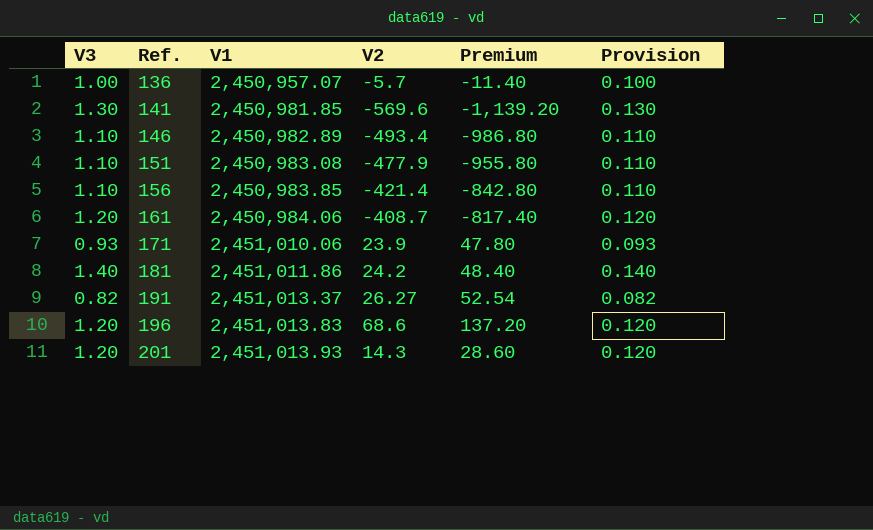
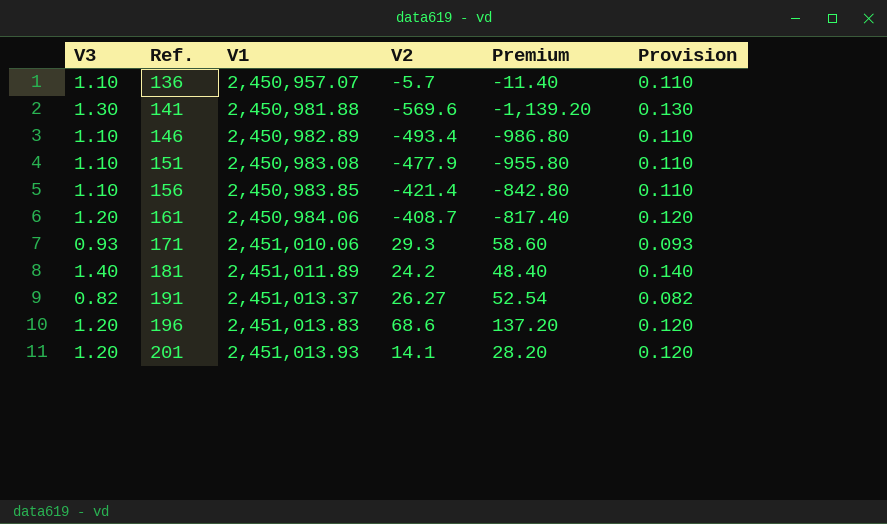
136 | V3: 1.00 -> 1.10
136 | Provision: 0.100 -> 0.110
141 | V1: 2,450,981.85 -> 2,450,981.88
171 | V2: 23.9 -> 29.3
171 | Premium: 47.80 -> 58.60
181 | V1: 2,451,011.86 -> 2,451,011.89
201 | V2: 14.3 -> 14.1
201 | Premium: 28.60 -> 28.20

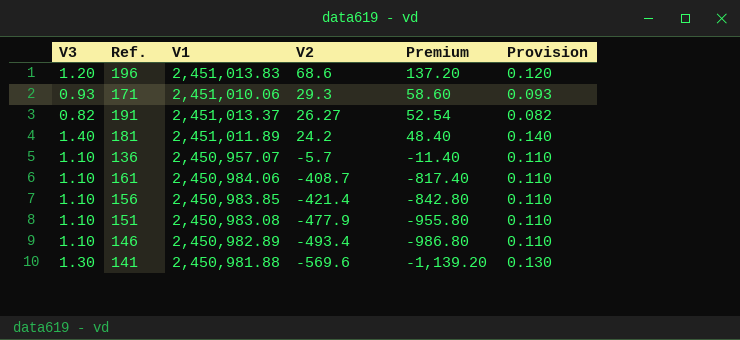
row order: Ref. ascending -> V2 descending
row 201: 1.20 | 2,451,013.93 | 14.1 | 28.20 | 0.120 -> none
161 | V3: 1.20 -> 1.10
161 | Provision: 0.120 -> 0.110

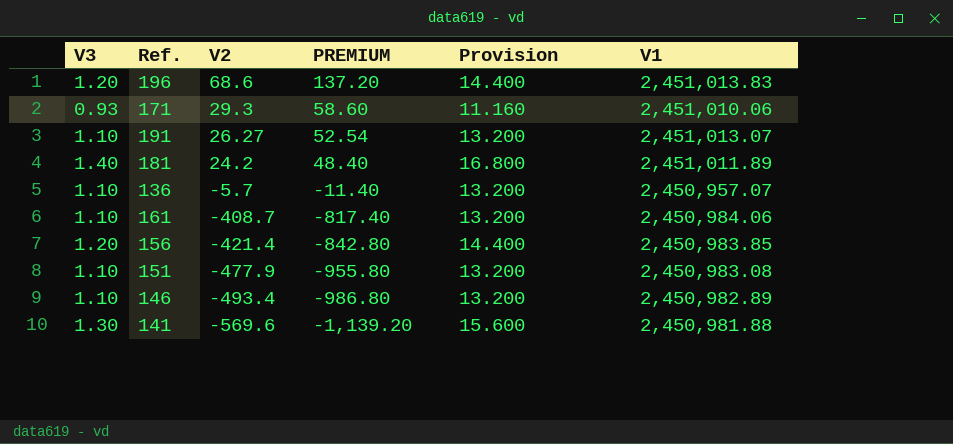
column name: Premium -> PREMIUM
column Provision | formula: [V3] * 0.1 -> [V3] * 12
column V1 | position: 3 -> 6
191 | V3: 0.82 -> 1.10
191 | V1: 2,451,013.37 -> 2,451,013.07
156 | V3: 1.10 -> 1.20

